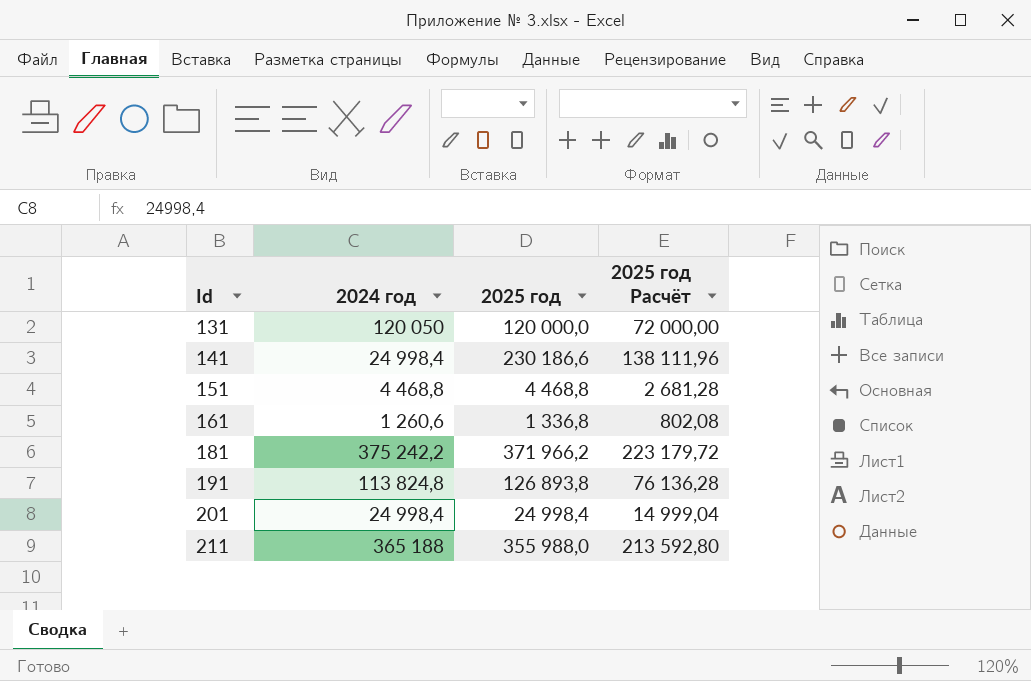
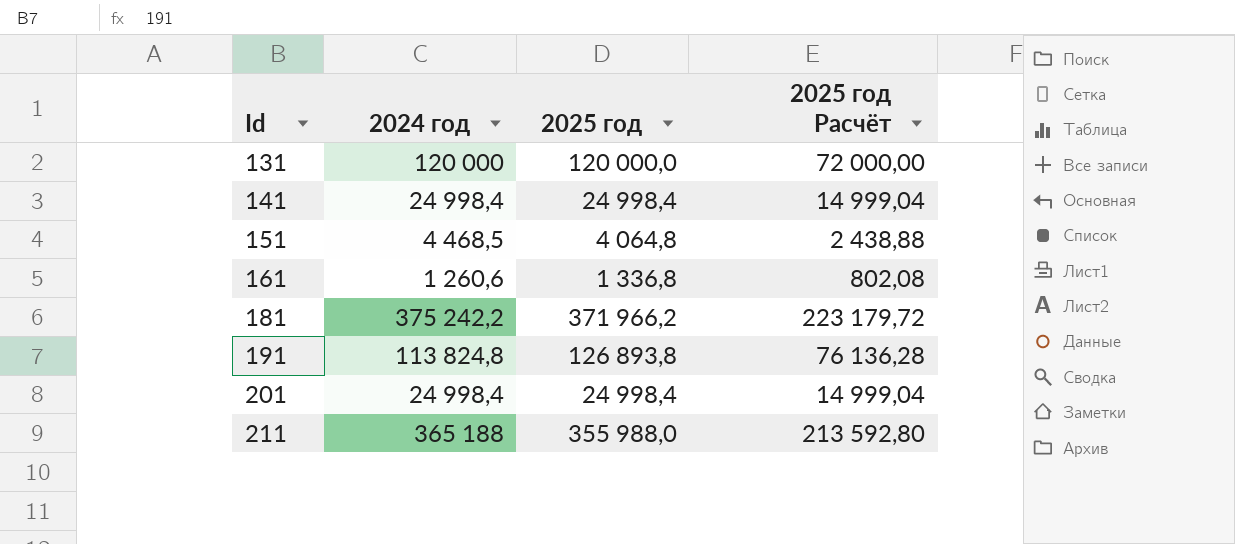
131 | 2024 год: 120 050 -> 120 000
141 | 2025 год: 230 186,6 -> 24 998,4
141 | 2025 год Расчёт: 138 111,96 -> 14 999,04
151 | 2024 год: 4 468,8 -> 4 468,5
151 | 2025 год: 4 468,8 -> 4 064,8
151 | 2025 год Расчёт: 2 681,28 -> 2 438,88

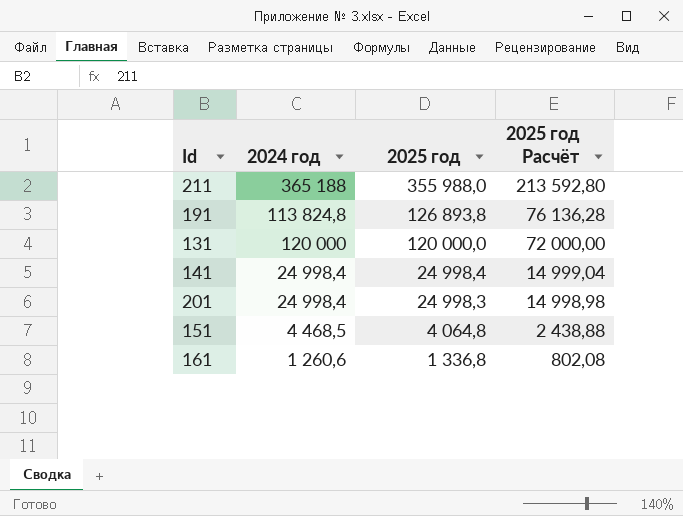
row order: Id ascending -> 2025 год descending
row 181: 375 242,2 | 371 966,2 | 223 179,72 -> none
201 | 2025 год: 24 998,4 -> 24 998,3
201 | 2025 год Расчёт: 14 999,04 -> 14 998,98

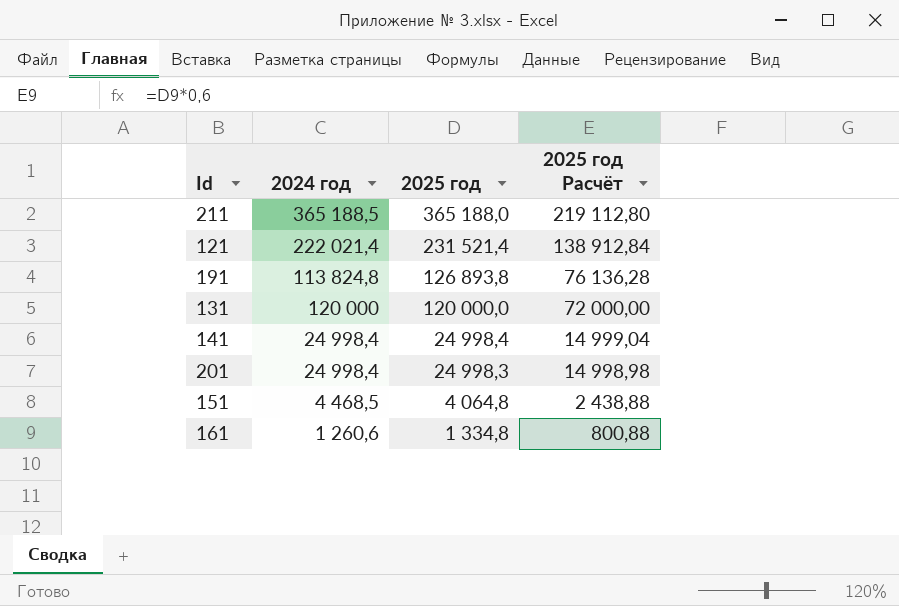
211 | 2024 год: 365 188 -> 365 188,5
211 | 2025 год: 355 988,0 -> 365 188,0
211 | 2025 год Расчёт: 213 592,80 -> 219 112,80
row 121: none -> 222 021,4 | 231 521,4 | 138 912,84
161 | 2025 год: 1 336,8 -> 1 334,8
161 | 2025 год Расчёт: 802,08 -> 800,88

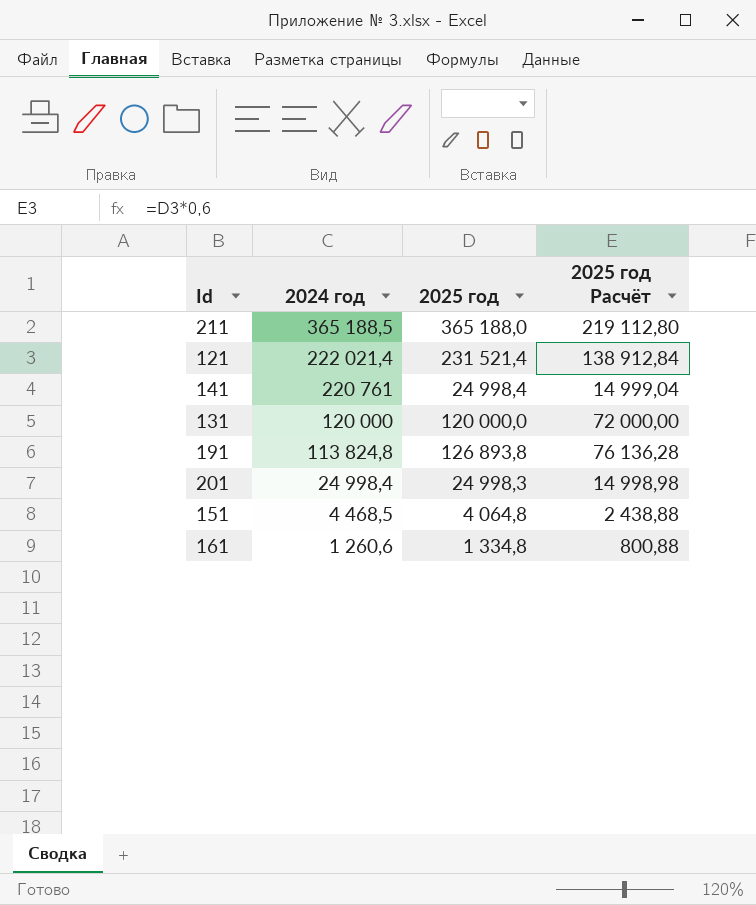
row order: 2025 год descending -> 2024 год descending
141 | 2024 год: 24 998,4 -> 220 761

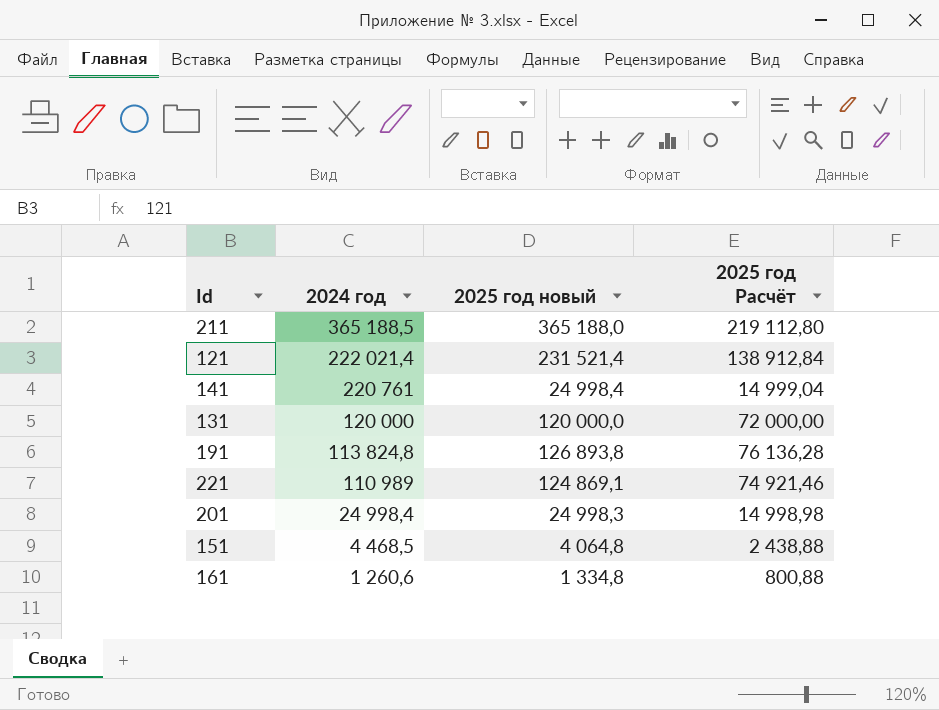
column name: 2025 год -> 2025 год новый
row 221: none -> 110 989 | 124 869,1 | 74 921,46

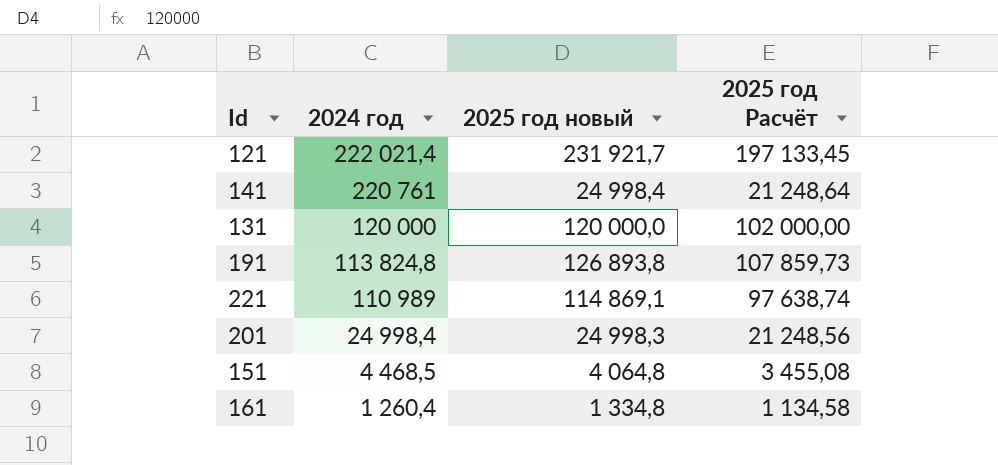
column 2025 год Расчёт | formula: [2025 год новый] * 0,6 -> [2025 год новый] * 0,85
row 211: 365 188,5 | 365 188,0 | 219 112,80 -> none
121 | 2025 год новый: 231 521,4 -> 231 921,7
221 | 2025 год новый: 124 869,1 -> 114 869,1
161 | 2024 год: 1 260,6 -> 1 260,4

